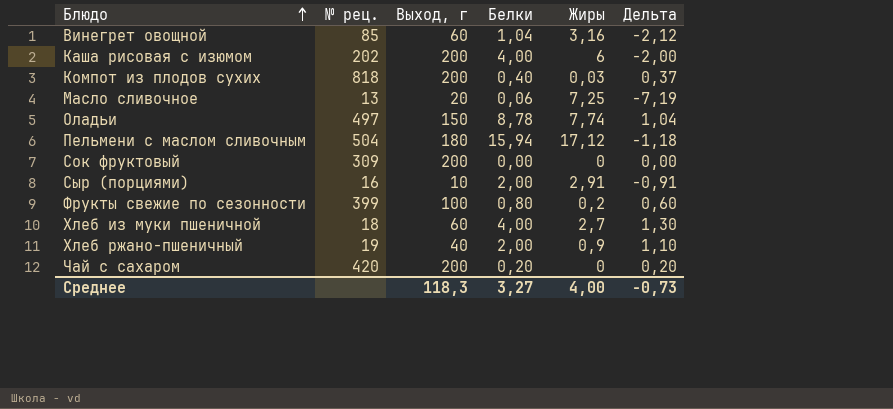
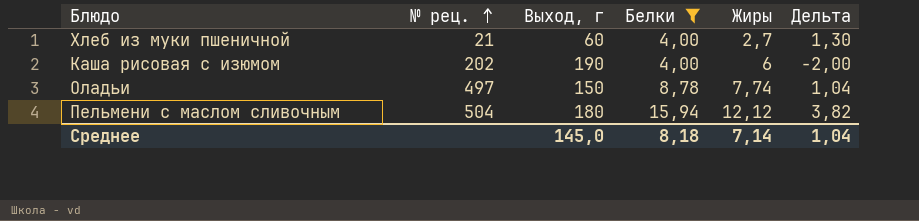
filter: none -> Белки >= 4,00
row order: Блюдо ascending -> № рец. ascending
Хлеб из муки пшеничной | № рец.: 18 -> 21
Каша рисовая с изюмом | Выход, г: 200 -> 190
Пельмени с маслом сливочным | Жиры: 17,12 -> 12,12
Пельмени с маслом сливочным | Дельта: -1,18 -> 3,82
Среднее | Выход, г: 118,3 -> 145,0
Среднее | Белки: 3,27 -> 8,18
Среднее | Жиры: 4,00 -> 7,14
Среднее | Дельта: -0,73 -> 1,04

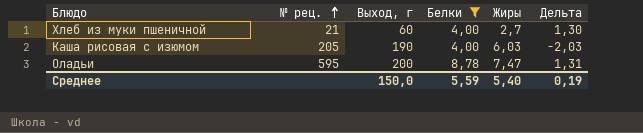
row Пельмени с маслом сливочным: 504 | 180 | 15,94 | 12,12 | 3,82 -> none
Каша рисовая с изюмом | № рец.: 202 -> 205
Каша рисовая с изюмом | Жиры: 6 -> 6,03
Каша рисовая с изюмом | Дельта: -2,00 -> -2,03
Оладьи | № рец.: 497 -> 595
Оладьи | Выход, г: 150 -> 200
Оладьи | Жиры: 7,74 -> 7,47
Оладьи | Дельта: 1,04 -> 1,31
Среднее | Выход, г: 145,0 -> 150,0
Среднее | Белки: 8,18 -> 5,59
Среднее | Жиры: 7,14 -> 5,40
Среднее | Дельта: 1,04 -> 0,19

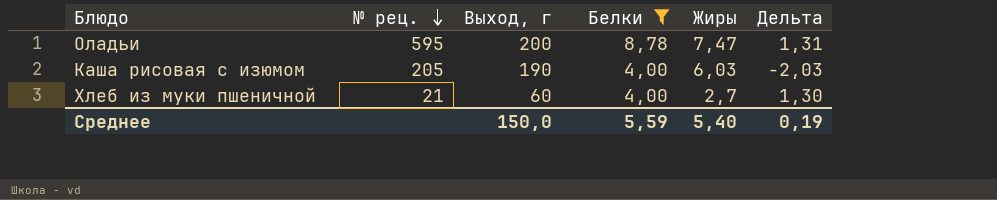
row order: № рец. ascending -> № рец. descending

